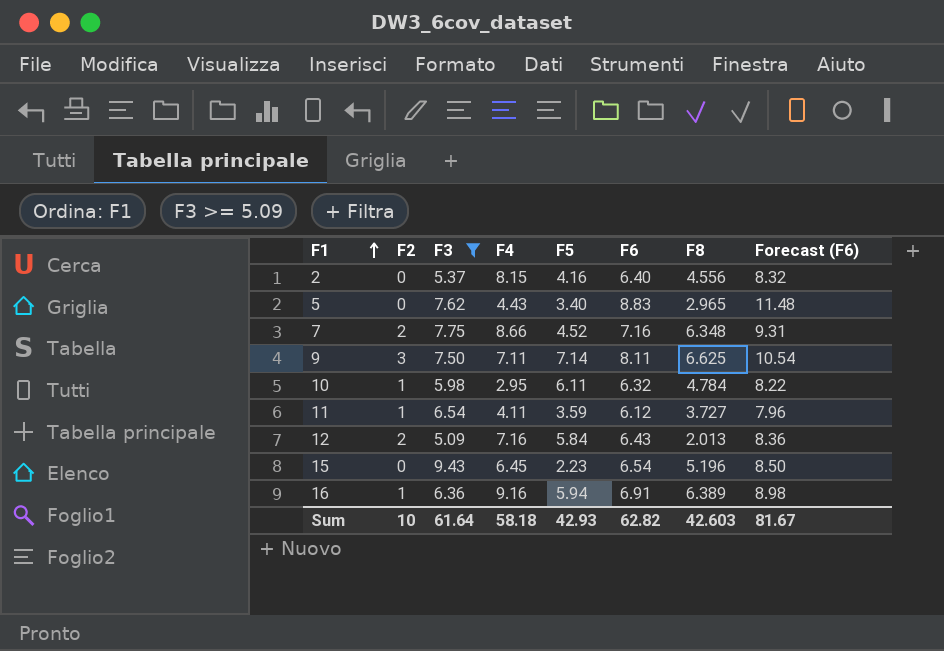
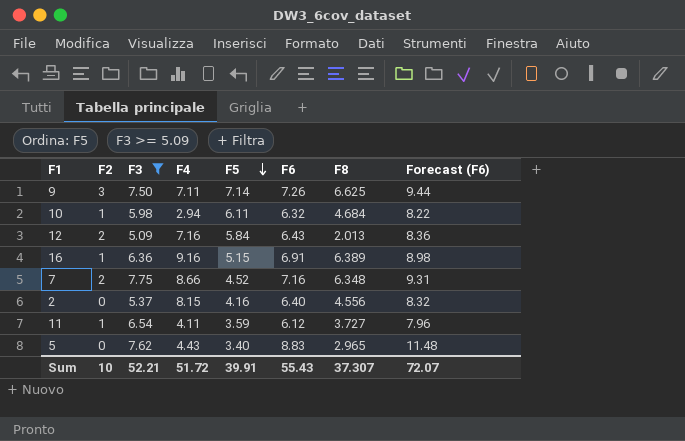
row order: F1 ascending -> F5 descending
row 15: 0 | 9.43 | 6.45 | 2.23 | 6.54 | 5.196 | 8.50 -> none
9 | F6: 8.11 -> 7.26
9 | Forecast (F6): 10.54 -> 9.44
10 | F4: 2.95 -> 2.94
10 | F8: 4.784 -> 4.684
16 | F5: 5.94 -> 5.15
Sum | F3: 61.64 -> 52.21
Sum | F4: 58.18 -> 51.72
Sum | F5: 42.93 -> 39.91
Sum | F6: 62.82 -> 55.43
Sum | F8: 42.603 -> 37.307
Sum | Forecast (F6): 81.67 -> 72.07

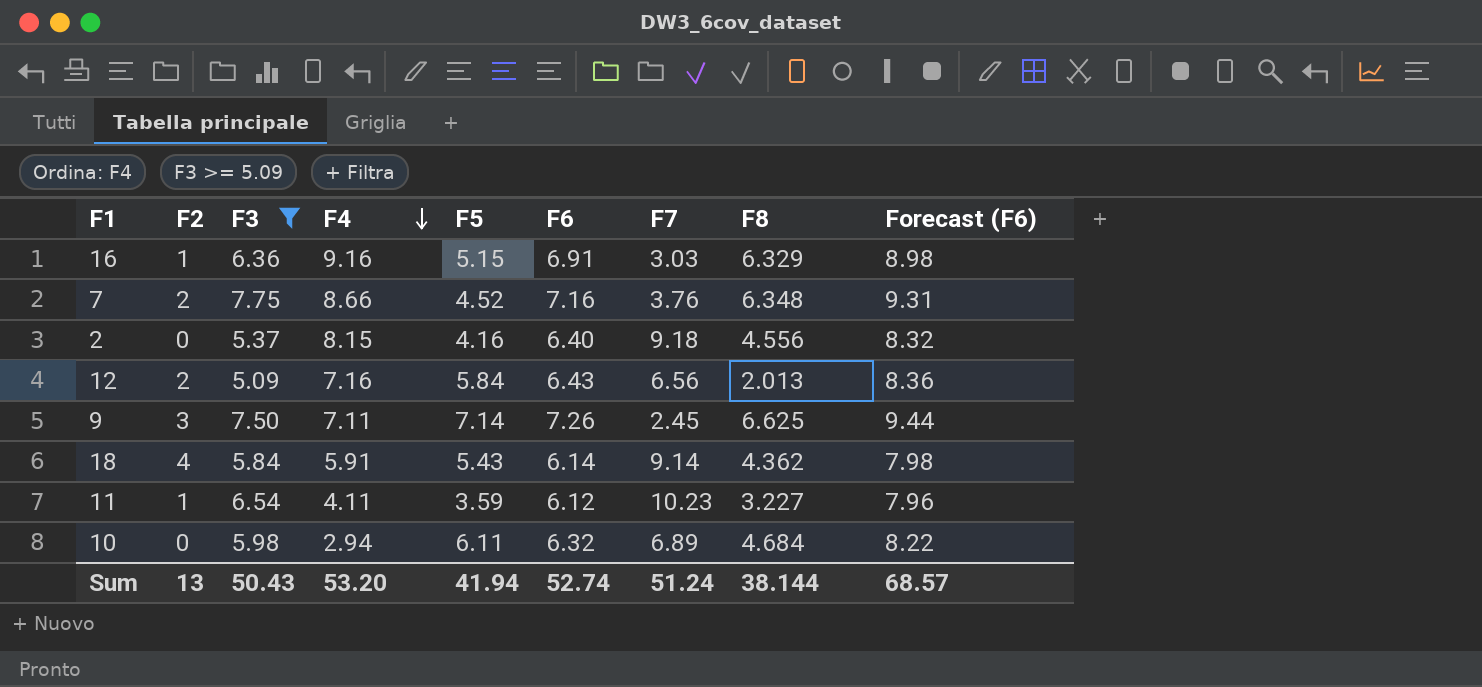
row order: F5 descending -> F4 descending
column F7 | position: none -> 7
row 5: 0 | 7.62 | 4.43 | 3.40 | 8.83 | 2.965 | 11.48 -> none
16 | F8: 6.389 -> 6.329
row 18: none -> 4 | 5.84 | 5.91 | 5.43 | 6.14 | 9.14 | 4.362 | 7.98
11 | F8: 3.727 -> 3.227
10 | F2: 1 -> 0
Sum | F2: 10 -> 13
Sum | F3: 52.21 -> 50.43
Sum | F4: 51.72 -> 53.20
Sum | F5: 39.91 -> 41.94
Sum | F6: 55.43 -> 52.74
Sum | F8: 37.307 -> 38.144
Sum | Forecast (F6): 72.07 -> 68.57

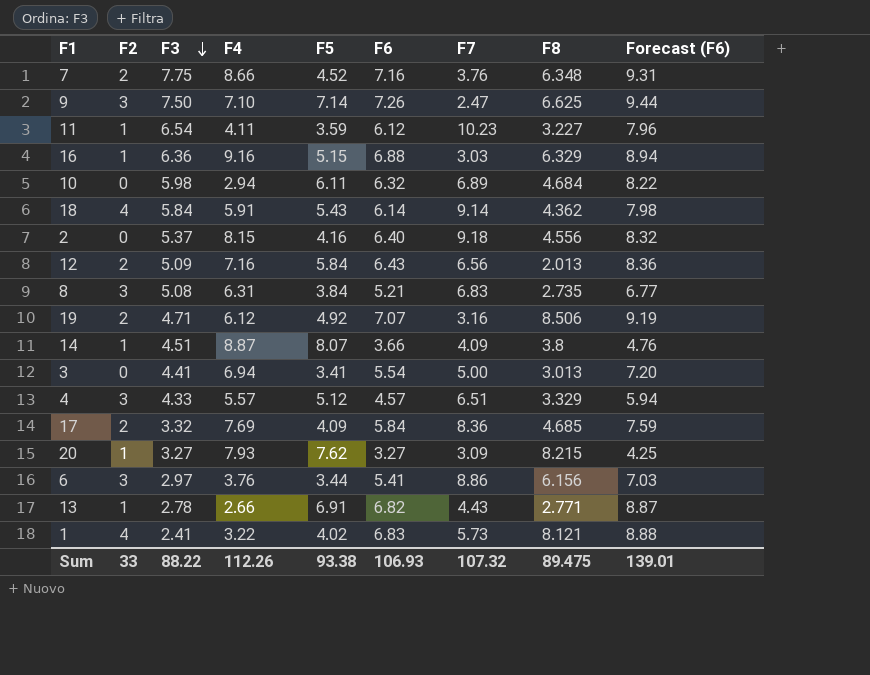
filter: F3 >= 5.09 -> none
row order: F4 descending -> F3 descending
9 | F4: 7.11 -> 7.10
9 | F7: 2.45 -> 2.47
16 | F6: 6.91 -> 6.88
16 | Forecast (F6): 8.98 -> 8.94
Sum | F2: 13 -> 33
Sum | F3: 50.43 -> 88.22
Sum | F4: 53.20 -> 112.26
Sum | F5: 41.94 -> 93.38
Sum | F6: 52.74 -> 106.93
Sum | F7: 51.24 -> 107.32
Sum | F8: 38.144 -> 89.475
Sum | Forecast (F6): 68.57 -> 139.01

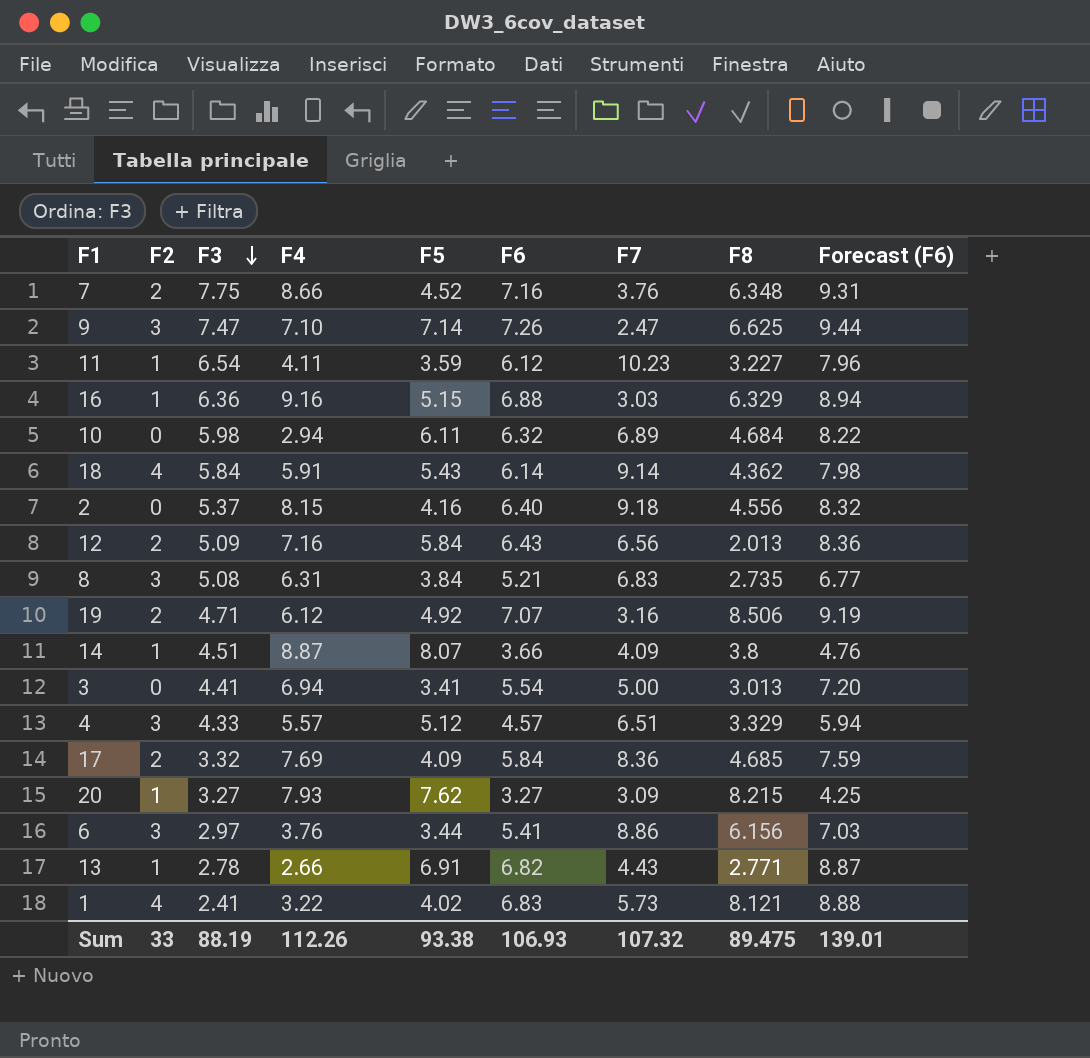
9 | F3: 7.50 -> 7.47
Sum | F3: 88.22 -> 88.19

